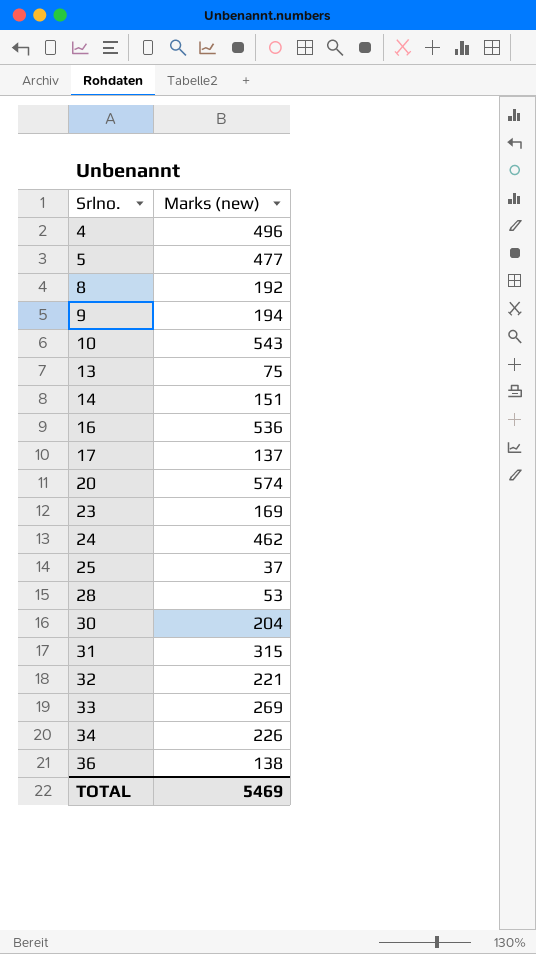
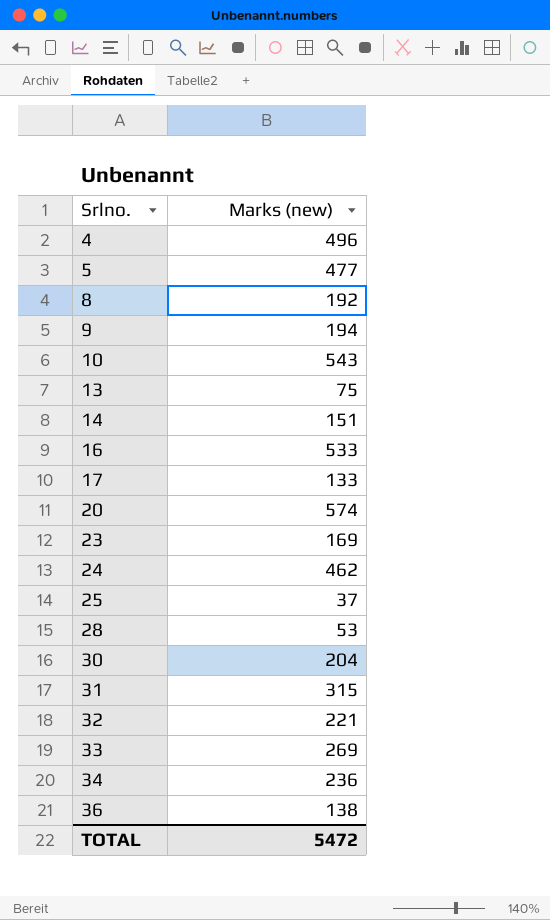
16 | Marks (new): 536 -> 533
17 | Marks (new): 137 -> 133
34 | Marks (new): 226 -> 236
TOTAL | Marks (new): 5469 -> 5472

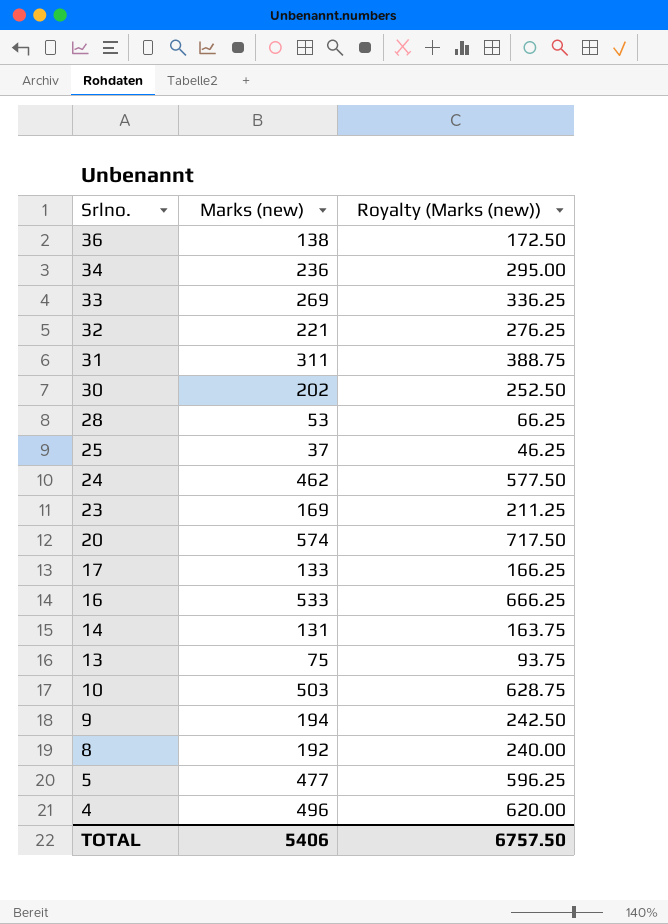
row order: Srlno. ascending -> Srlno. descending
column Royalty (Marks (new)) | formula: none -> [Marks (new)] * 1.25
31 | Marks (new): 315 -> 311
30 | Marks (new): 204 -> 202
14 | Marks (new): 151 -> 131
10 | Marks (new): 543 -> 503
TOTAL | Marks (new): 5472 -> 5406

